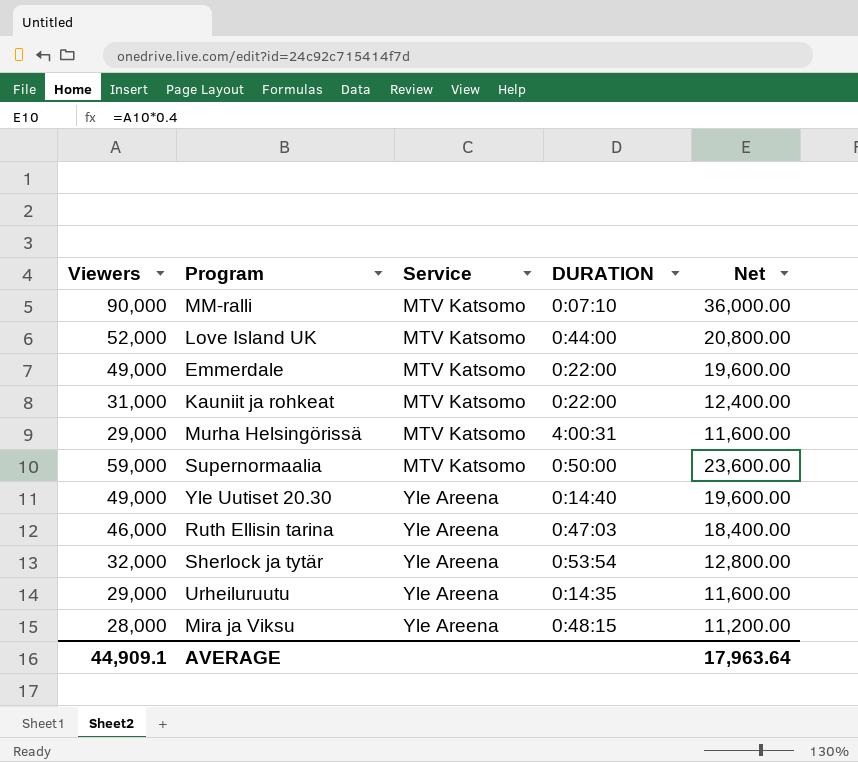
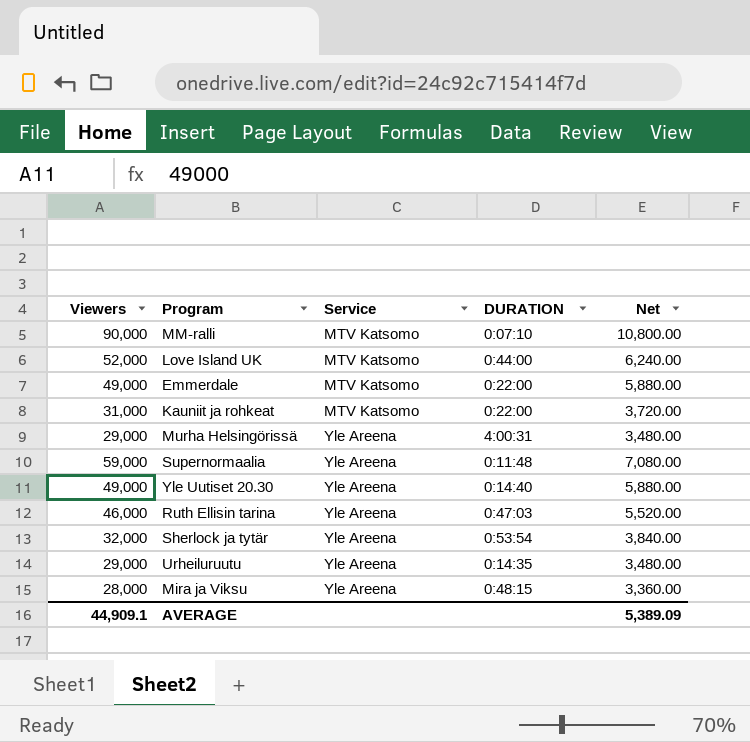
column Net | formula: [Viewers] * 0.4 -> [Viewers] * 0.12
Murha Helsingörissä | Service: MTV Katsomo -> Yle Areena
Supernormaalia | Service: MTV Katsomo -> Yle Areena
Supernormaalia | DURATION: 0:50:00 -> 0:11:48
AVERAGE | Net: 17,963.64 -> 5,389.09

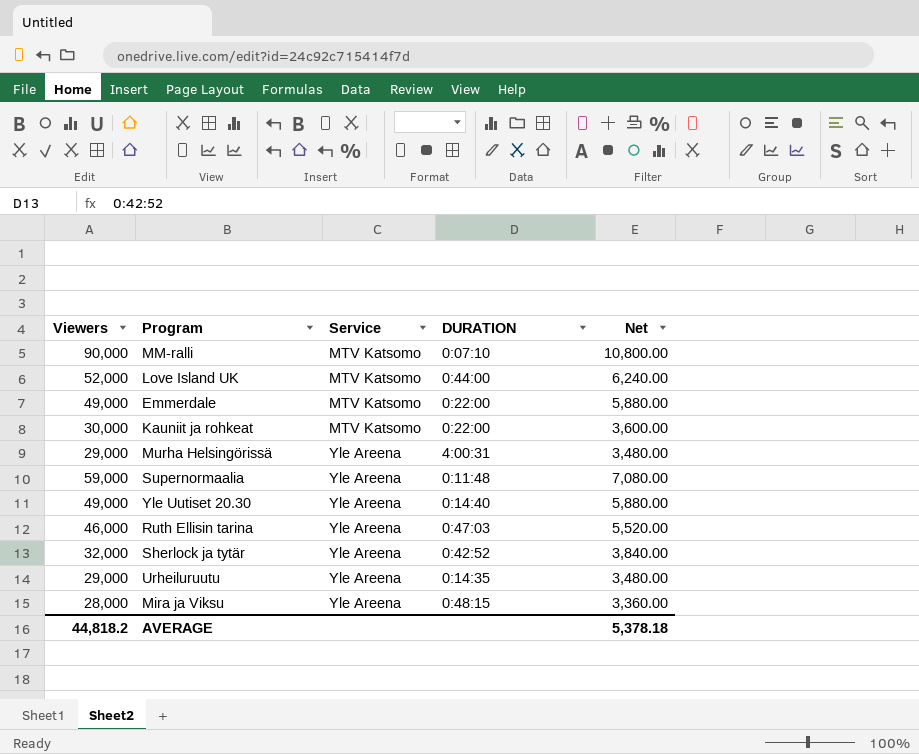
Kauniit ja rohkeat | Viewers: 31,000 -> 30,000
Kauniit ja rohkeat | Net: 3,720.00 -> 3,600.00
Sherlock ja tytär | DURATION: 0:53:54 -> 0:42:52
AVERAGE | Viewers: 44,909.1 -> 44,818.2
AVERAGE | Net: 5,389.09 -> 5,378.18

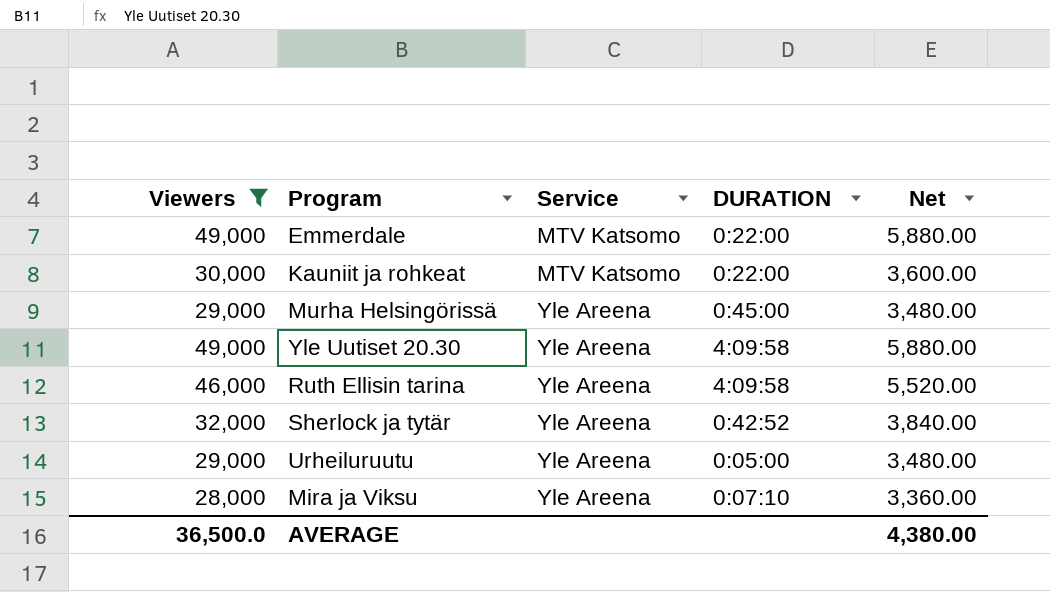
filter: none -> Viewers <= 49,000
Murha Helsingörissä | DURATION: 4:00:31 -> 0:45:00
Yle Uutiset 20.30 | DURATION: 0:14:40 -> 4:09:58
Ruth Ellisin tarina | DURATION: 0:47:03 -> 4:09:58
Urheiluruutu | DURATION: 0:14:35 -> 0:05:00
Mira ja Viksu | DURATION: 0:48:15 -> 0:07:10
AVERAGE | Viewers: 44,818.2 -> 36,500.0
AVERAGE | Net: 5,378.18 -> 4,380.00

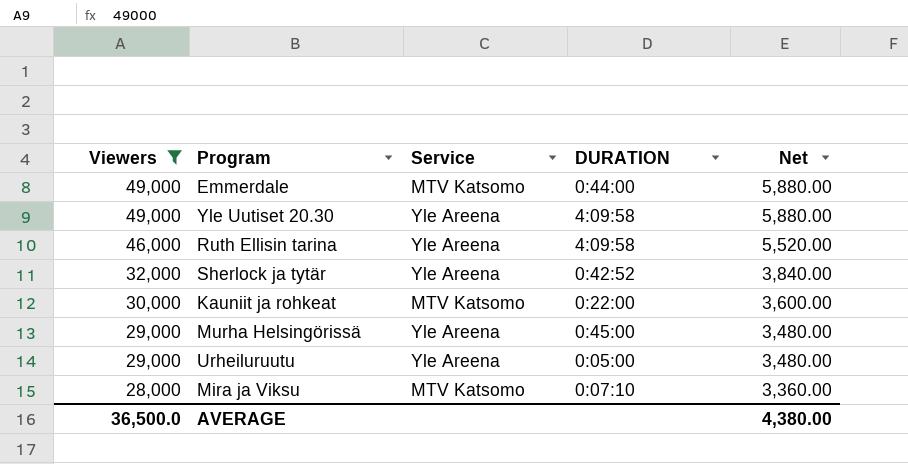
row order: Service ascending -> Viewers descending
Emmerdale | DURATION: 0:22:00 -> 0:44:00
Mira ja Viksu | Service: Yle Areena -> MTV Katsomo

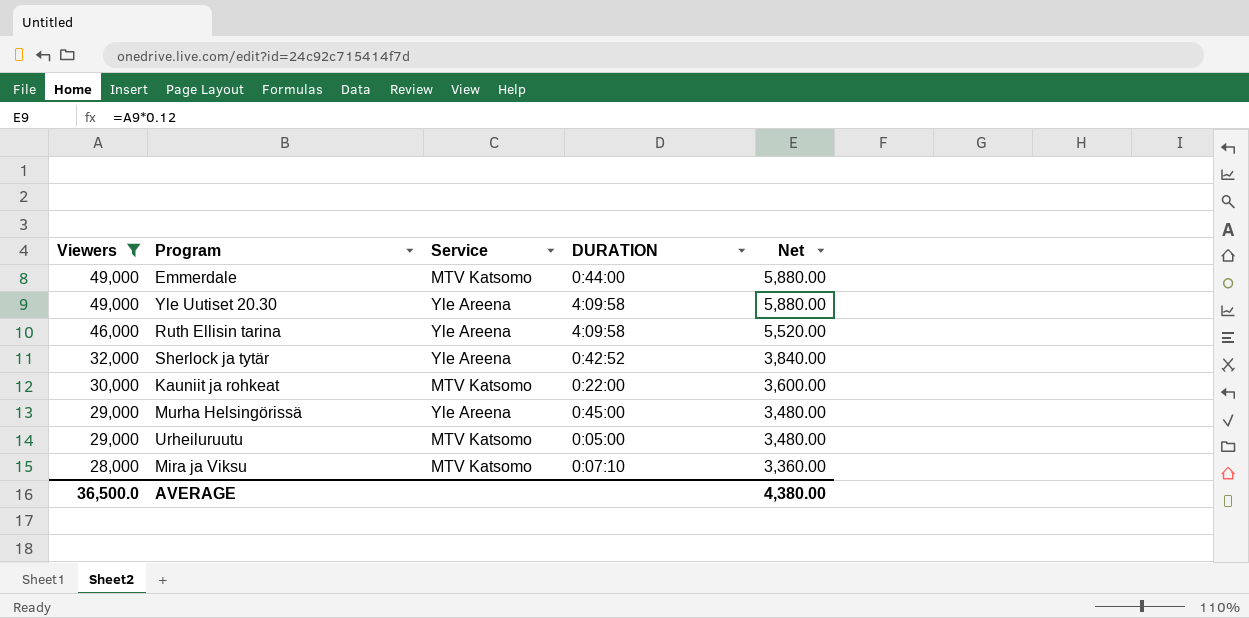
Urheiluruutu | Service: Yle Areena -> MTV Katsomo

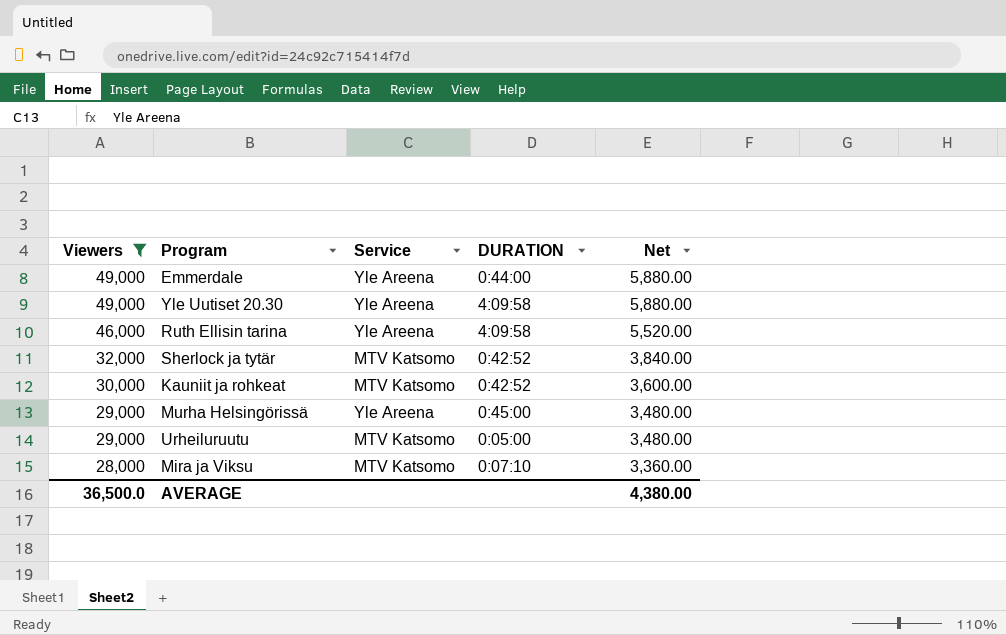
Emmerdale | Service: MTV Katsomo -> Yle Areena
Sherlock ja tytär | Service: Yle Areena -> MTV Katsomo
Kauniit ja rohkeat | DURATION: 0:22:00 -> 0:42:52

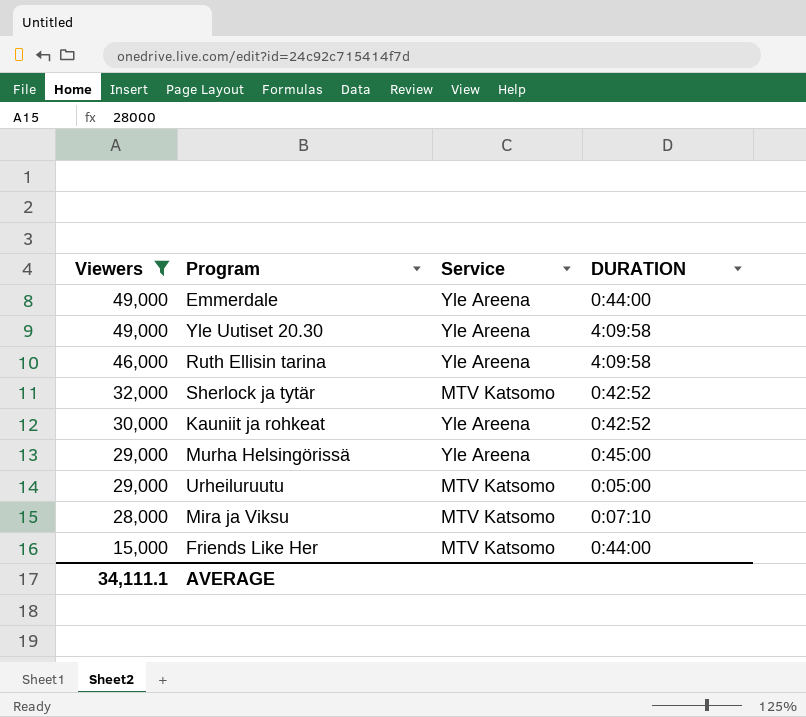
column Net | formula: [Viewers] * 0.12 -> none
Kauniit ja rohkeat | Service: MTV Katsomo -> Yle Areena
row Friends Like Her: none -> 15,000 | MTV Katsomo | 0:44:00
AVERAGE | Viewers: 36,500.0 -> 34,111.1

